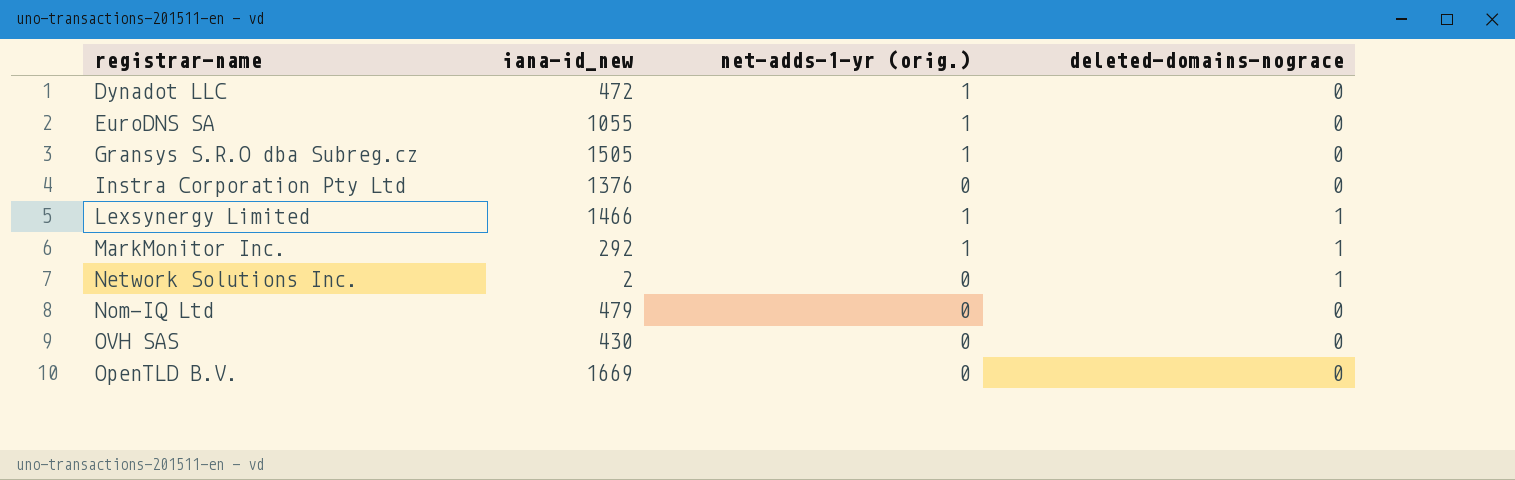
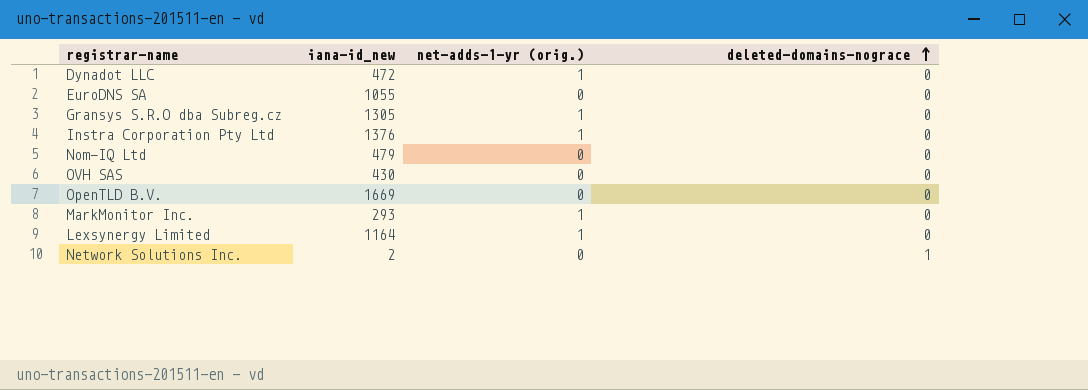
row order: none -> deleted-domains-nograce ascending
EuroDNS SA | net-adds-1-yr (orig.): 1 -> 0
Gransys S.R.O dba Subreg.cz | iana-id_new: 1505 -> 1305
Instra Corporation Pty Ltd | net-adds-1-yr (orig.): 0 -> 1
MarkMonitor Inc. | iana-id_new: 292 -> 293
MarkMonitor Inc. | deleted-domains-nograce: 1 -> 0
Lexsynergy Limited | iana-id_new: 1466 -> 1164
Lexsynergy Limited | deleted-domains-nograce: 1 -> 0

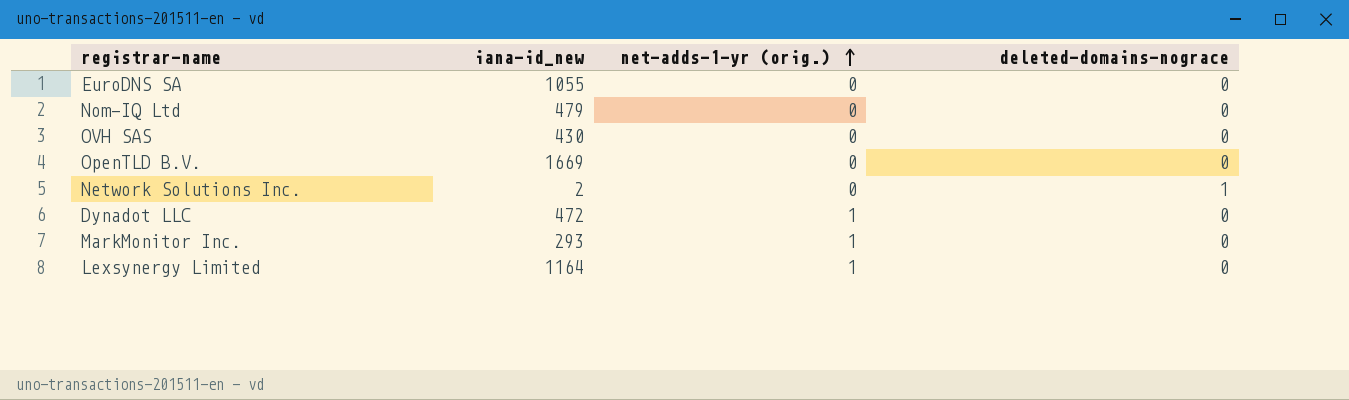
row order: deleted-domains-nograce ascending -> net-adds-1-yr (orig.) ascending
row Gransys S.R.O dba Subreg.cz: 1305 | 1 | 0 -> none
row Instra Corporation Pty Ltd: 1376 | 1 | 0 -> none

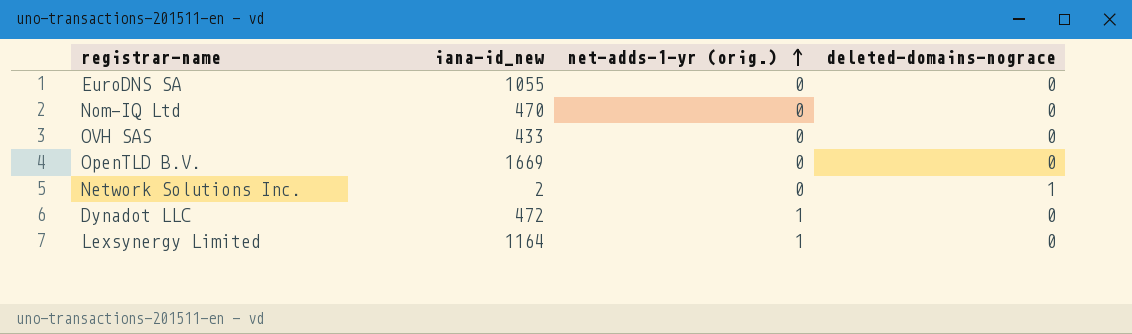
row MarkMonitor Inc.: 293 | 1 | 0 -> none
Nom-IQ Ltd | iana-id_new: 479 -> 470
OVH SAS | iana-id_new: 430 -> 433

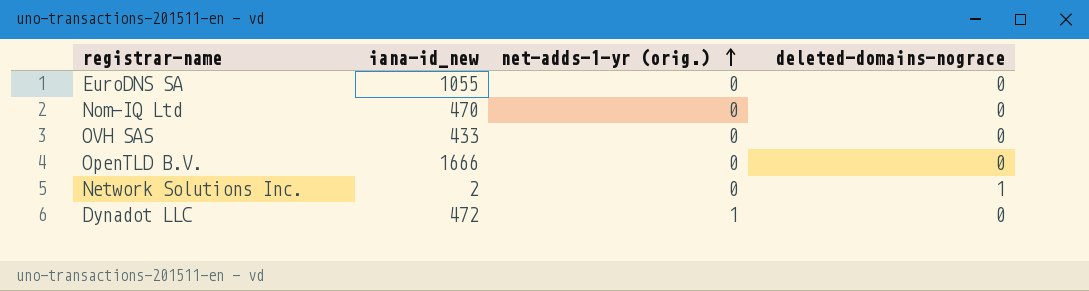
row Lexsynergy Limited: 1164 | 1 | 0 -> none
OpenTLD B.V. | iana-id_new: 1669 -> 1666

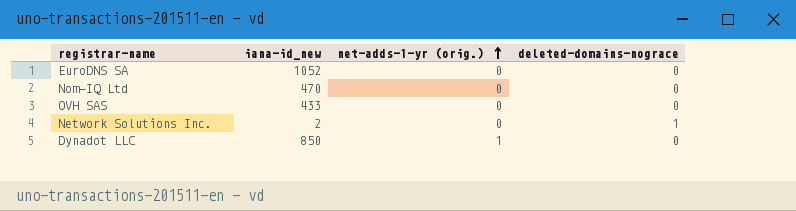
row OpenTLD B.V.: 1666 | 0 | 0 -> none
EuroDNS SA | iana-id_new: 1055 -> 1052
Dynadot LLC | iana-id_new: 472 -> 850

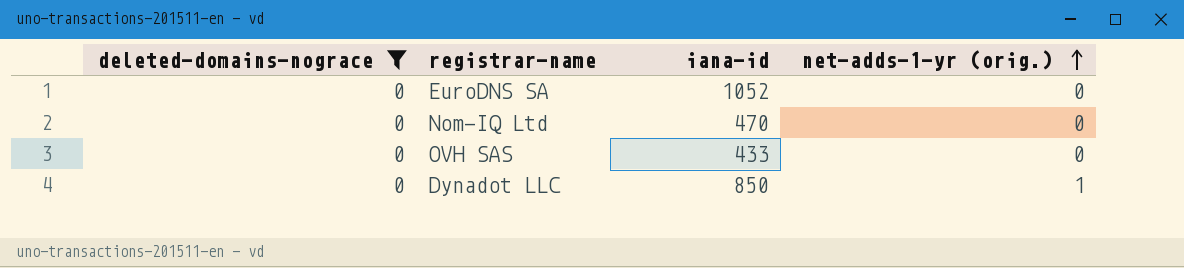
filter: none -> deleted-domains-nograce = 0
column deleted-domains-nograce | position: 4 -> 1
column name: iana-id_new -> iana-id

